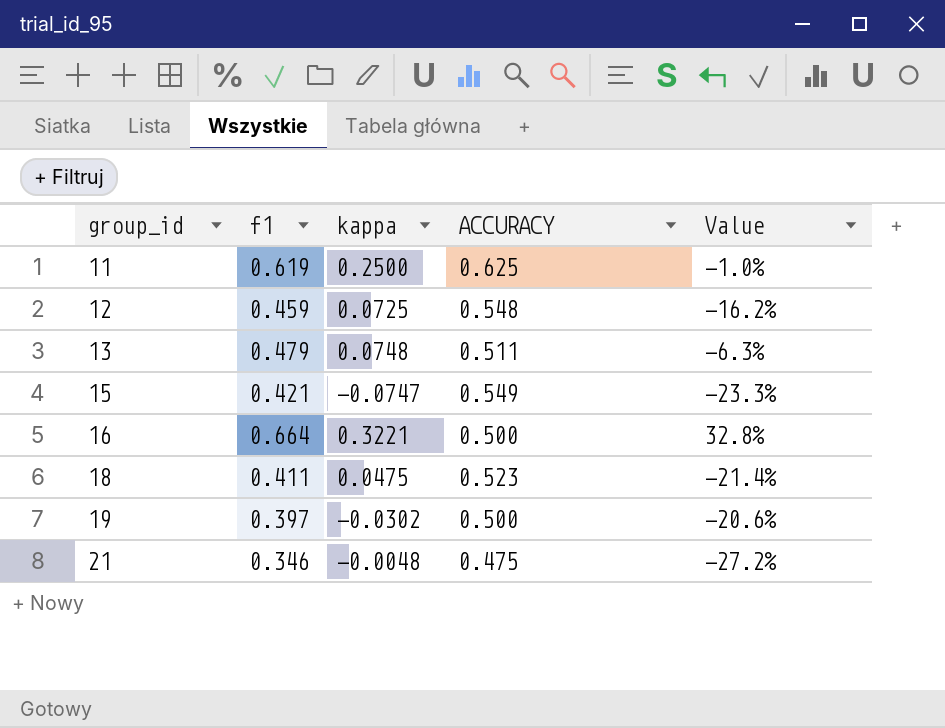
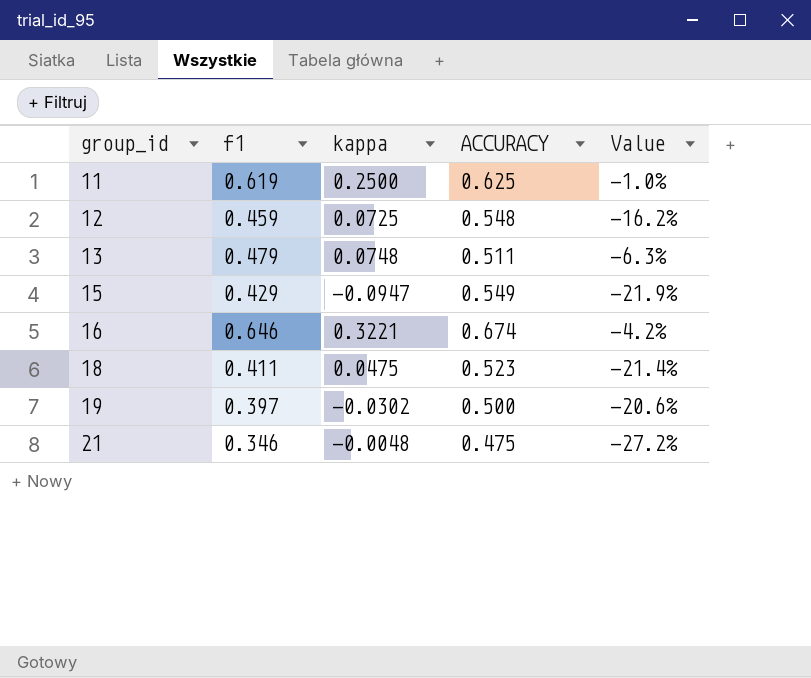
15 | f1: 0.421 -> 0.429
15 | kappa: -0.0747 -> -0.0947
15 | Value: -23.3% -> -21.9%
16 | f1: 0.664 -> 0.646
16 | ACCURACY: 0.500 -> 0.674
16 | Value: 32.8% -> -4.2%

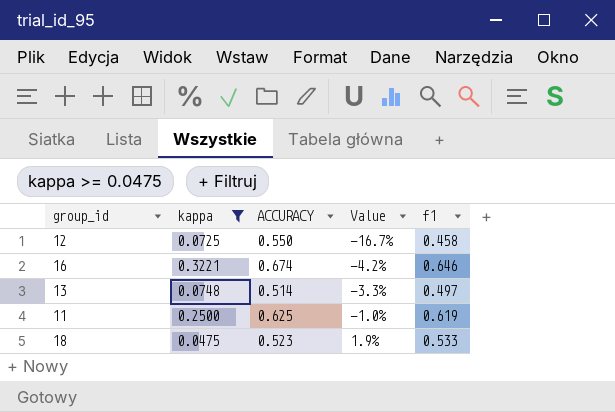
filter: none -> kappa >= 0.0475
row order: group_id ascending -> Value ascending
column f1 | position: 2 -> 5
12 | ACCURACY: 0.548 -> 0.550
12 | Value: -16.2% -> -16.7%
12 | f1: 0.459 -> 0.458
13 | ACCURACY: 0.511 -> 0.514
13 | Value: -6.3% -> -3.3%
13 | f1: 0.479 -> 0.497
18 | Value: -21.4% -> 1.9%
18 | f1: 0.411 -> 0.533

